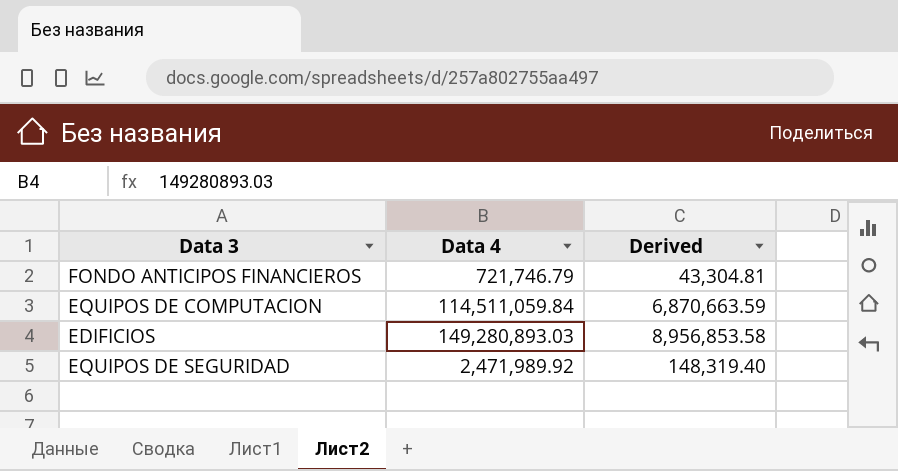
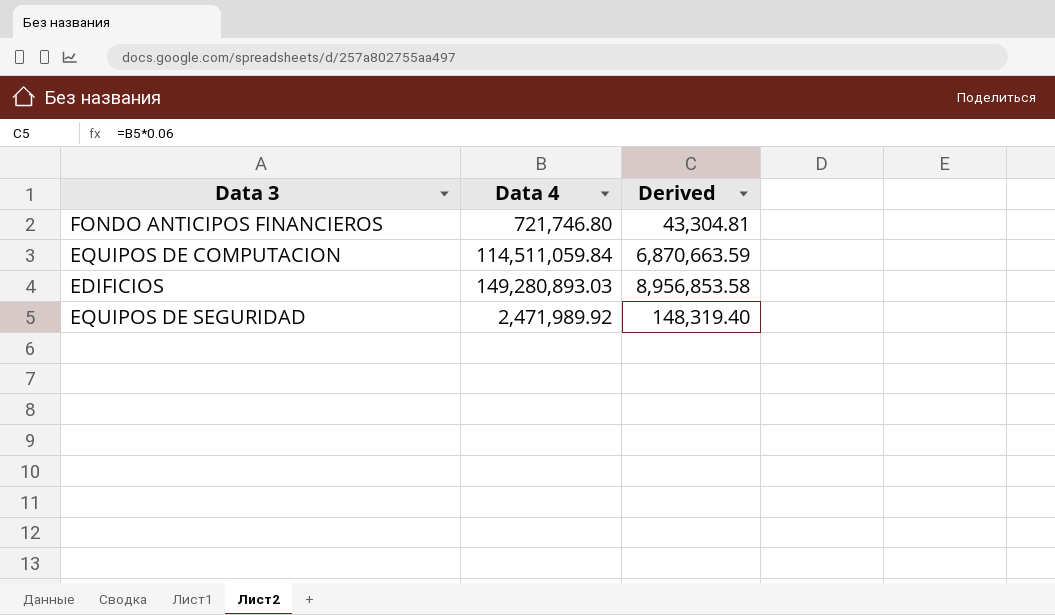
FONDO ANTICIPOS FINANCIEROS | Data 4: 721,746.79 -> 721,746.80

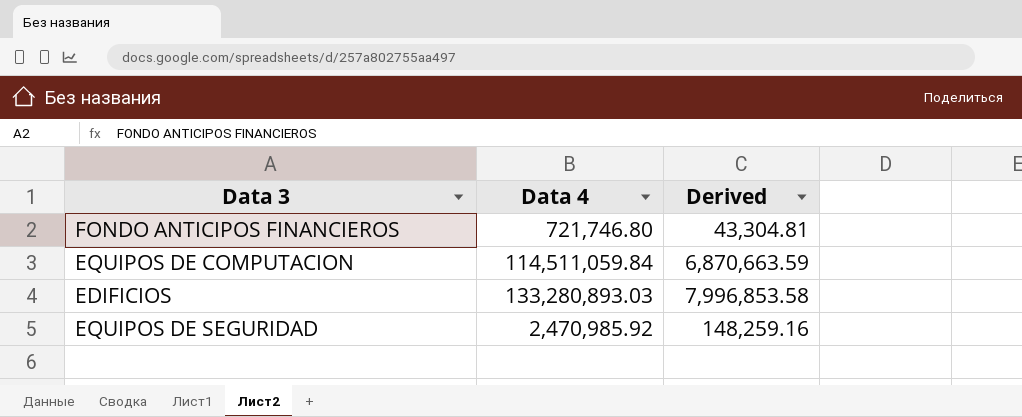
EDIFICIOS | Data 4: 149,280,893.03 -> 133,280,893.03
EDIFICIOS | Derived: 8,956,853.58 -> 7,996,853.58
EQUIPOS DE SEGURIDAD | Data 4: 2,471,989.92 -> 2,470,985.92
EQUIPOS DE SEGURIDAD | Derived: 148,319.40 -> 148,259.16

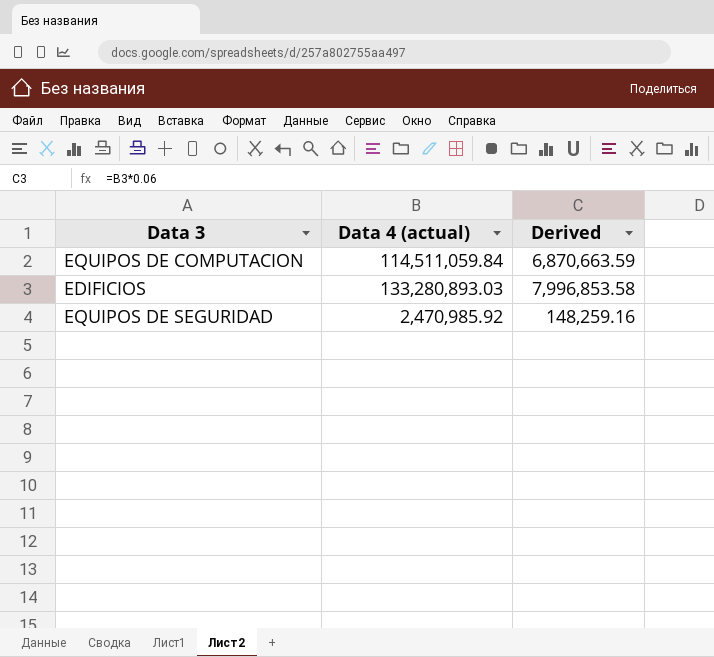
column name: Data 4 -> Data 4 (actual)
row FONDO ANTICIPOS FINANCIEROS: 721,746.80 | 43,304.81 -> none

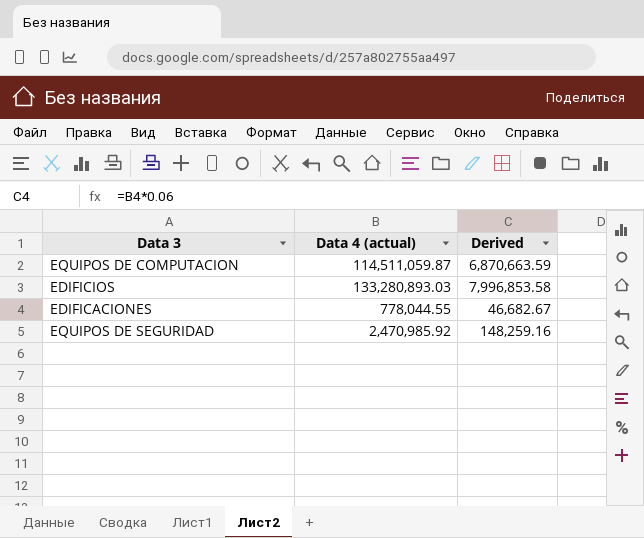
EQUIPOS DE COMPUTACION | Data 4 (actual): 114,511,059.84 -> 114,511,059.87
row EDIFICACIONES: none -> 778,044.55 | 46,682.67

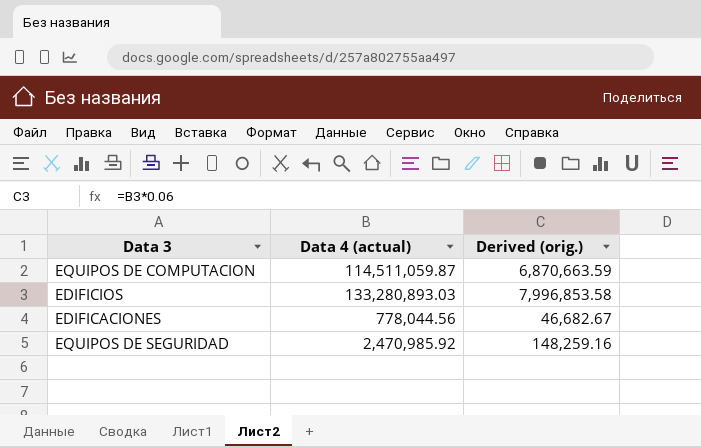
column name: Derived -> Derived (orig.)
EDIFICACIONES | Data 4 (actual): 778,044.55 -> 778,044.56

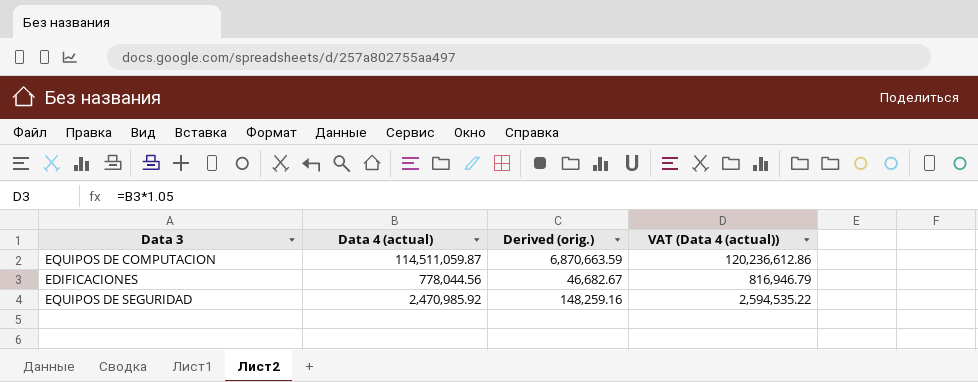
column VAT (Data 4 (actual)) | formula: none -> [Data 4 (actual)] * 1.05
row EDIFICIOS: 133,280,893.03 | 7,996,853.58 -> none

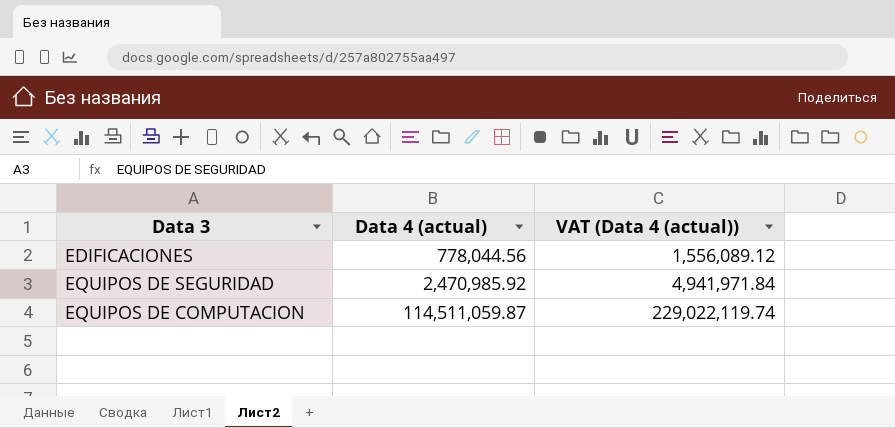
row order: none -> Data 4 (actual) ascending
column Derived (orig.) | formula: [Data 4 (actual)] * 0.06 -> none
column VAT (Data 4 (actual)) | formula: [Data 4 (actual)] * 1.05 -> [Data 4 (actual)] * 2

